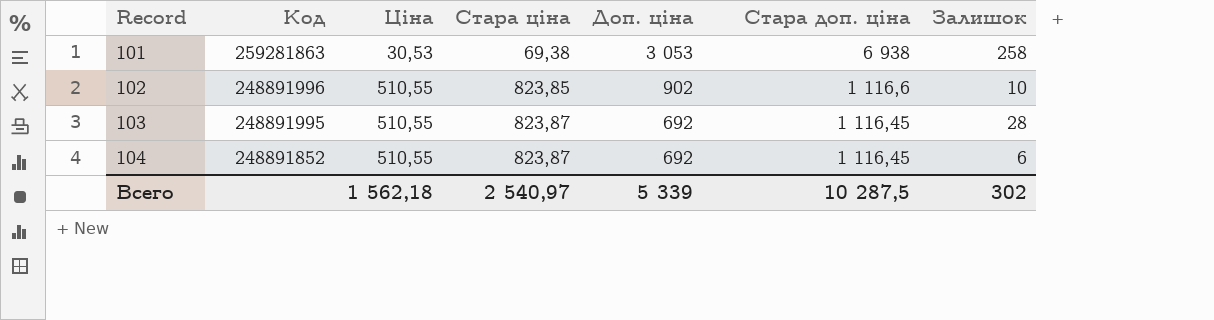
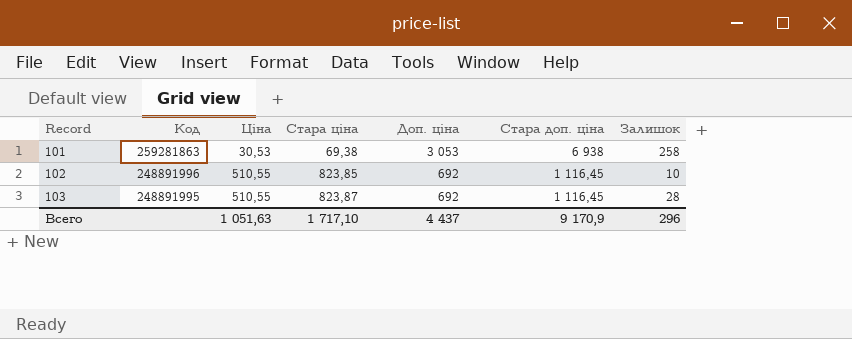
row 104: 248891852 | 510,55 | 823,87 | 692 | 1 116,45 | 6 -> none
102 | Доп. ціна: 902 -> 692
102 | Стара доп. ціна: 1 116,6 -> 1 116,45
Всего | Ціна: 1 562,18 -> 1 051,63
Всего | Стара ціна: 2 540,97 -> 1 717,10
Всего | Доп. ціна: 5 339 -> 4 437
Всего | Стара доп. ціна: 10 287,5 -> 9 170,9
Всего | Залишок: 302 -> 296

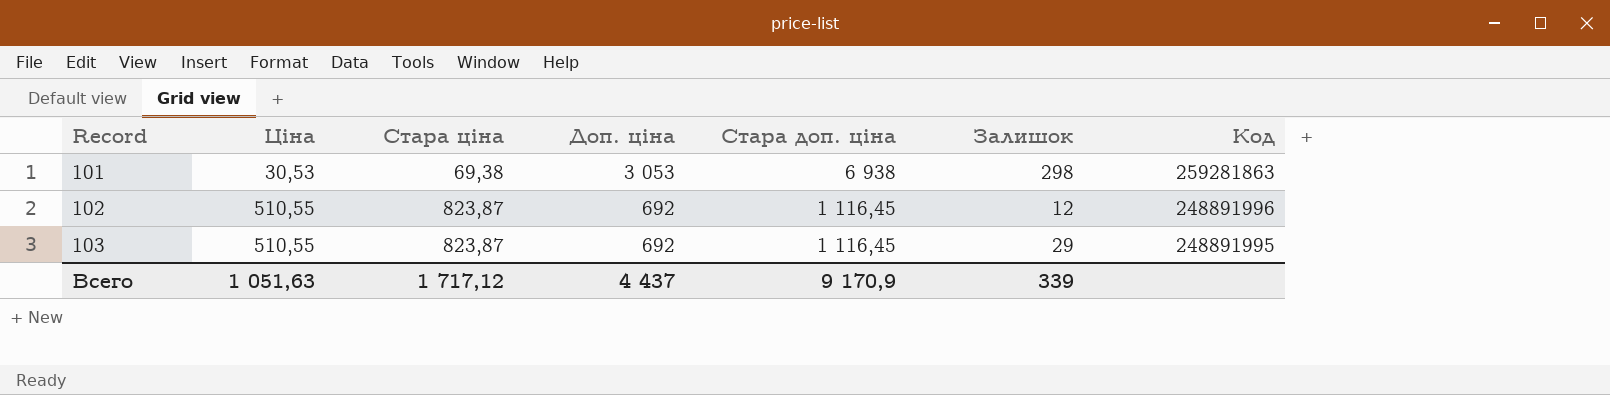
column Код | position: 2 -> 7
101 | Залишок: 258 -> 298
102 | Стара ціна: 823,85 -> 823,87
102 | Залишок: 10 -> 12
103 | Залишок: 28 -> 29
Всего | Стара ціна: 1 717,10 -> 1 717,12
Всего | Залишок: 296 -> 339

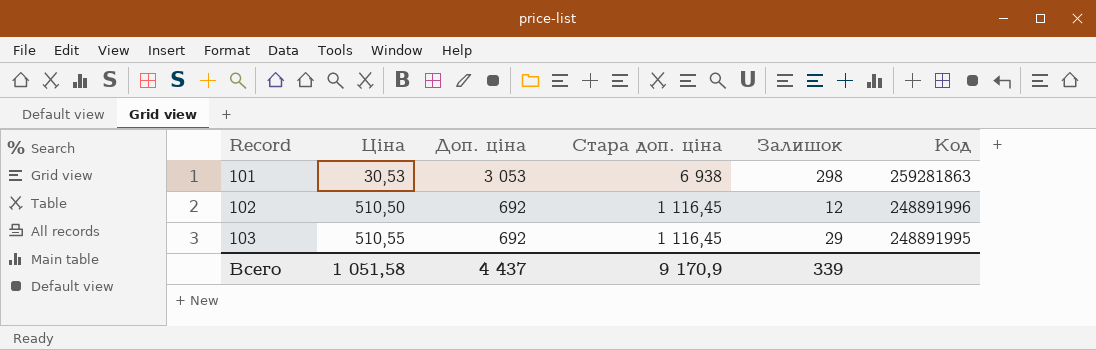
column Стара ціна | position: 3 -> none
102 | Ціна: 510,55 -> 510,50
Всего | Ціна: 1 051,63 -> 1 051,58

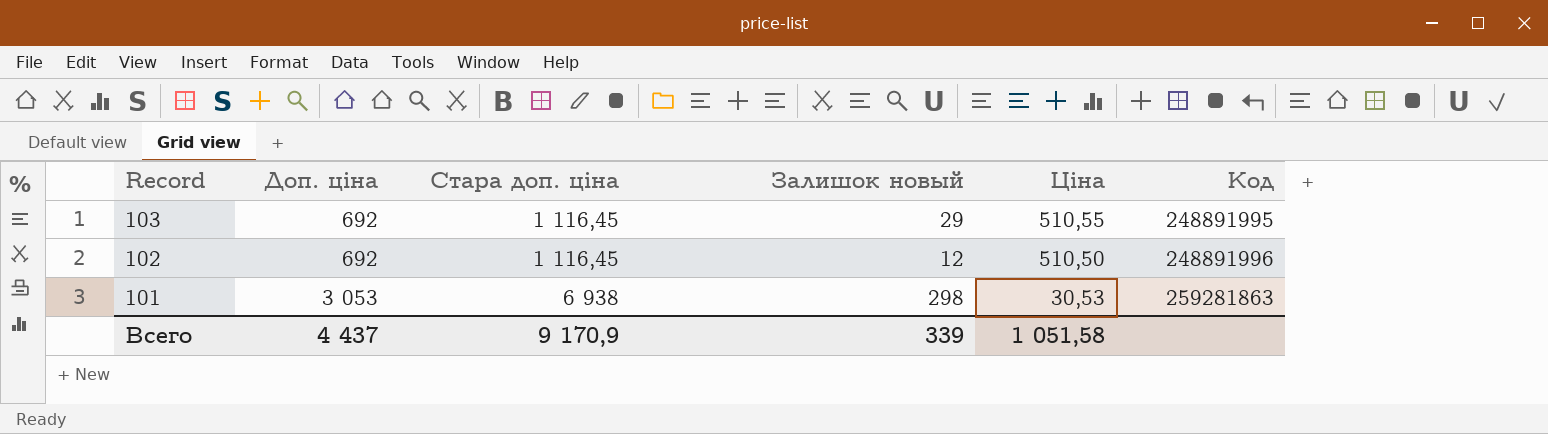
row order: Record ascending -> Record descending
column name: Залишок -> Залишок новый
column Ціна | position: 2 -> 5

